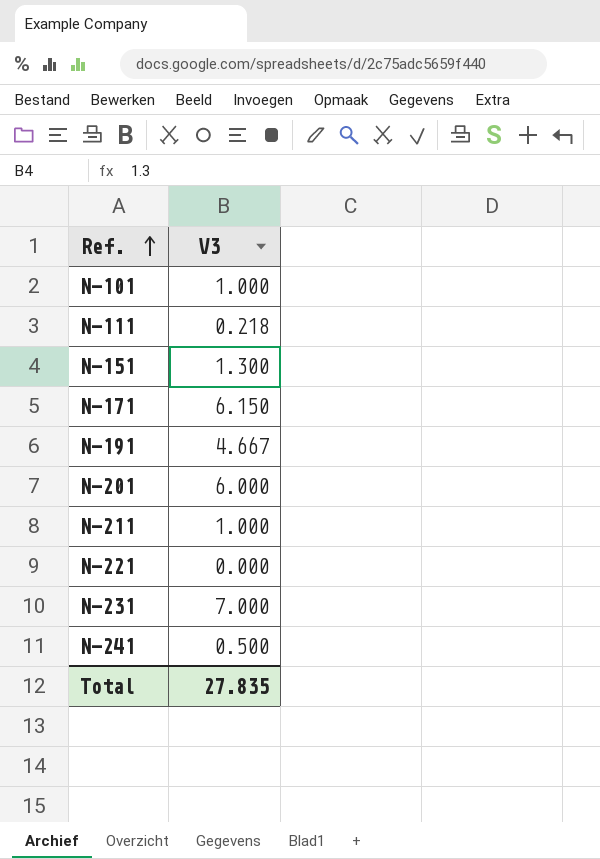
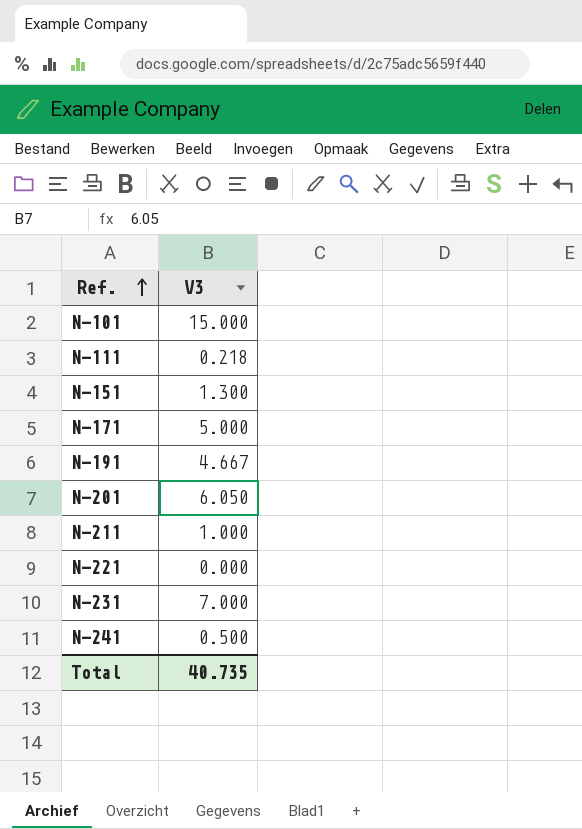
N-101 | V3: 1.000 -> 15.000
N-171 | V3: 6.150 -> 5.000
N-201 | V3: 6.000 -> 6.050
Total | V3: 27.835 -> 40.735

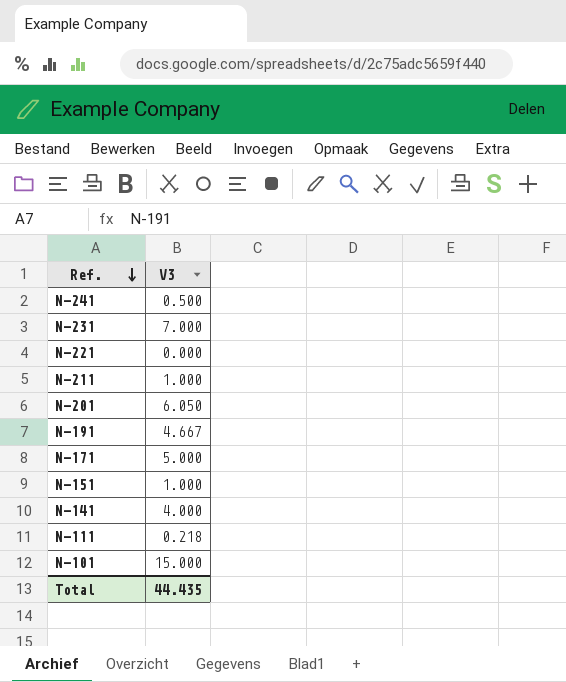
row order: Ref. ascending -> Ref. descending
N-151 | V3: 1.300 -> 1.000
row N-141: none -> 4.000
Total | V3: 40.735 -> 44.435

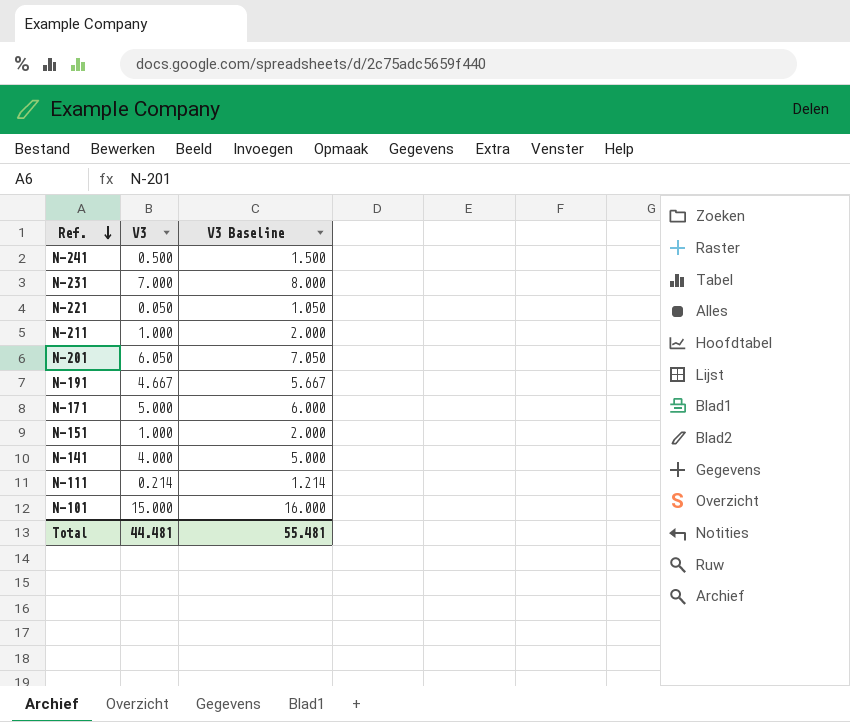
column V3 Baseline | formula: none -> [V3] + 1
N-221 | V3: 0.000 -> 0.050
N-111 | V3: 0.218 -> 0.214
Total | V3: 44.435 -> 44.481

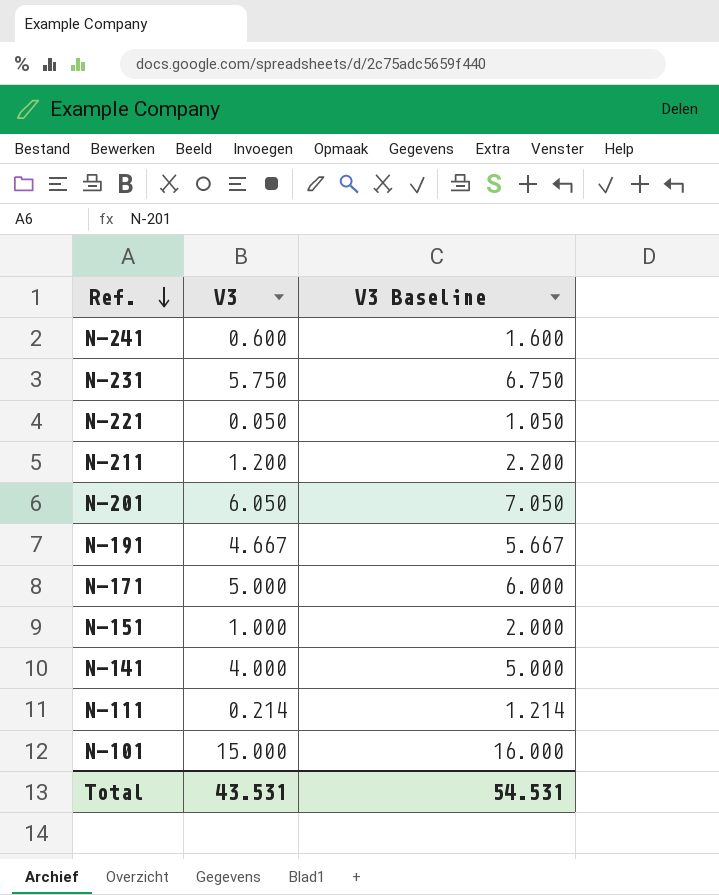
N-241 | V3: 0.500 -> 0.600
N-241 | V3 Baseline: 1.500 -> 1.600
N-231 | V3: 7.000 -> 5.750
N-231 | V3 Baseline: 8.000 -> 6.750
N-211 | V3: 1.000 -> 1.200
N-211 | V3 Baseline: 2.000 -> 2.200
Total | V3: 44.481 -> 43.531
Total | V3 Baseline: 55.481 -> 54.531

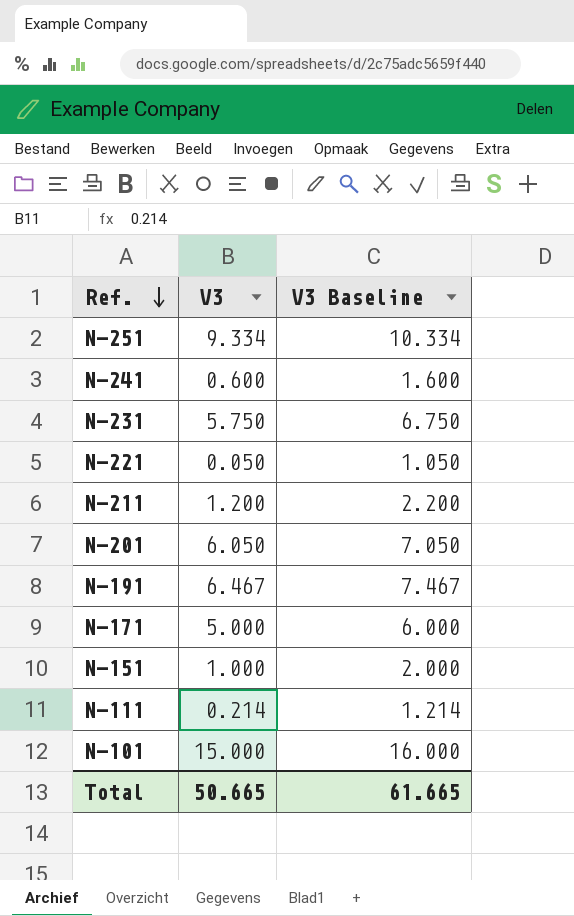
row N-141: 4.000 | 5.000 -> none
row N-251: none -> 9.334 | 10.334
N-191 | V3: 4.667 -> 6.467
N-191 | V3 Baseline: 5.667 -> 7.467
Total | V3: 43.531 -> 50.665
Total | V3 Baseline: 54.531 -> 61.665

